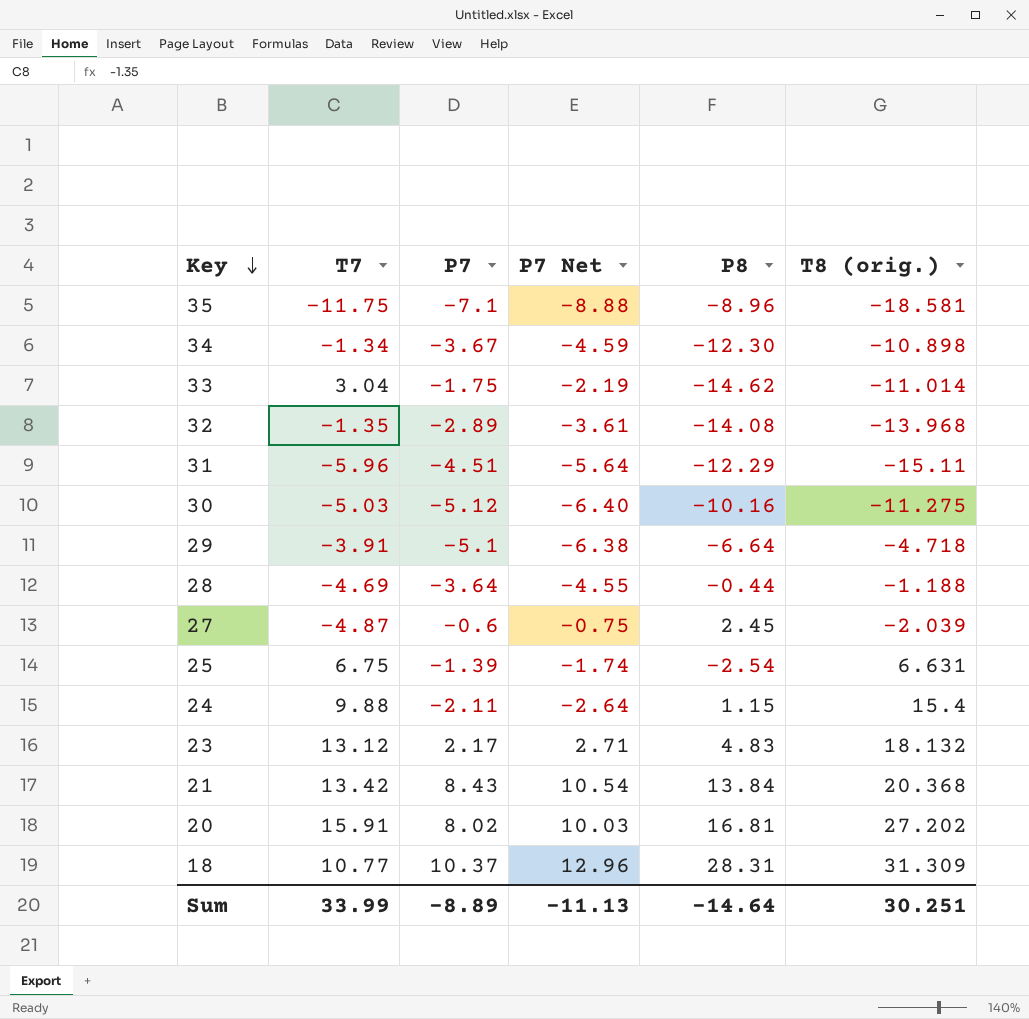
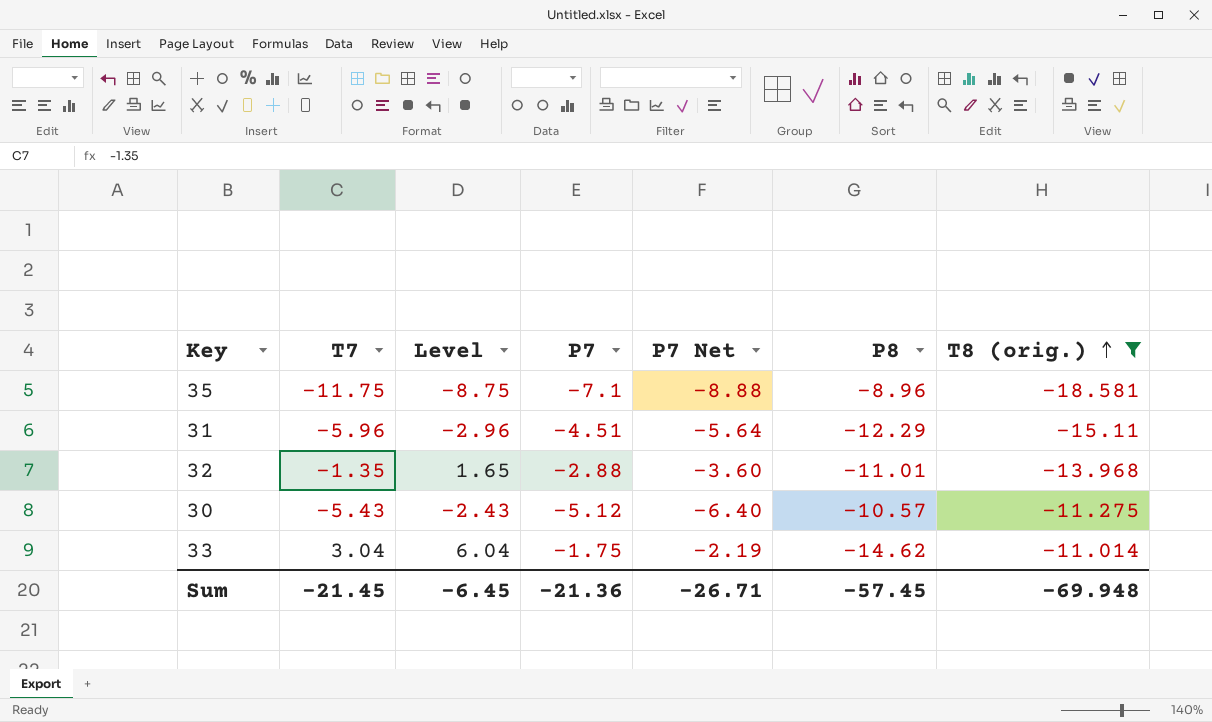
filter: none -> T8 (orig.) <= -11.014
row order: Key descending -> T8 (orig.) ascending
column Level | formula: none -> [T7] + 3
32 | P7: -2.89 -> -2.88
32 | P7 Net: -3.61 -> -3.60
32 | P8: -14.08 -> -11.01
30 | T7: -5.03 -> -5.43
30 | P8: -10.16 -> -10.57
Sum | T7: 33.99 -> -21.45
Sum | P7: -8.89 -> -21.36
Sum | P7 Net: -11.13 -> -26.71
Sum | P8: -14.64 -> -57.45
Sum | T8 (orig.): 30.251 -> -69.948

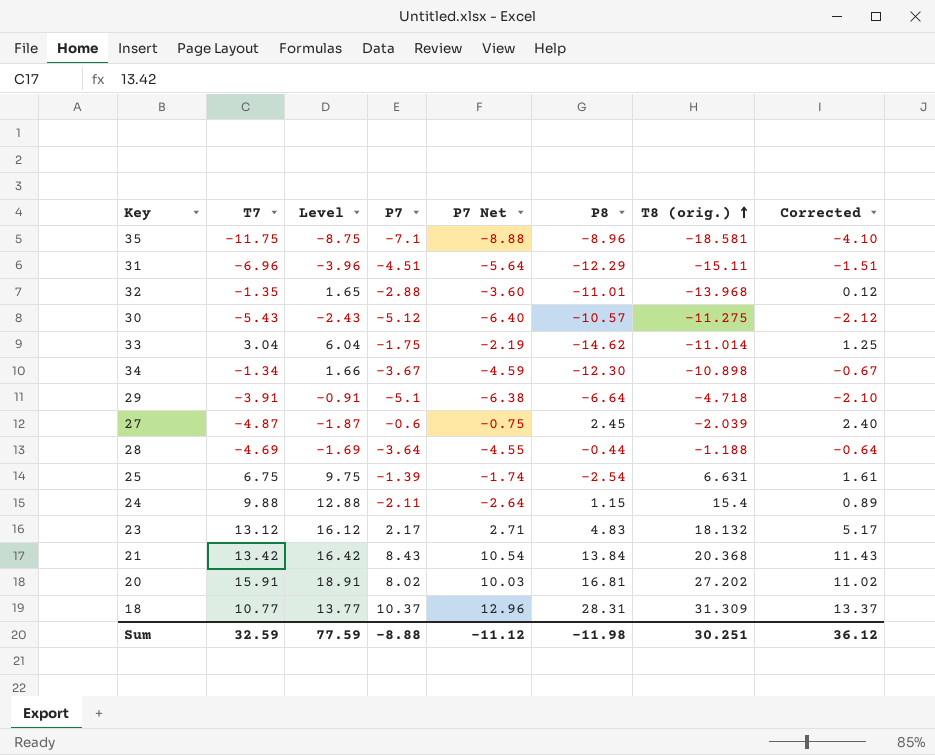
filter: T8 (orig.) <= -11.014 -> none
column Corrected | formula: none -> [P7] + 3
31 | T7: -5.96 -> -6.96
31 | Level: -2.96 -> -3.96
Sum | T7: -21.45 -> 32.59
Sum | Level: -6.45 -> 77.59
Sum | P7: -21.36 -> -8.88
Sum | P7 Net: -26.71 -> -11.12
Sum | P8: -57.45 -> -11.98
Sum | T8 (orig.): -69.948 -> 30.251

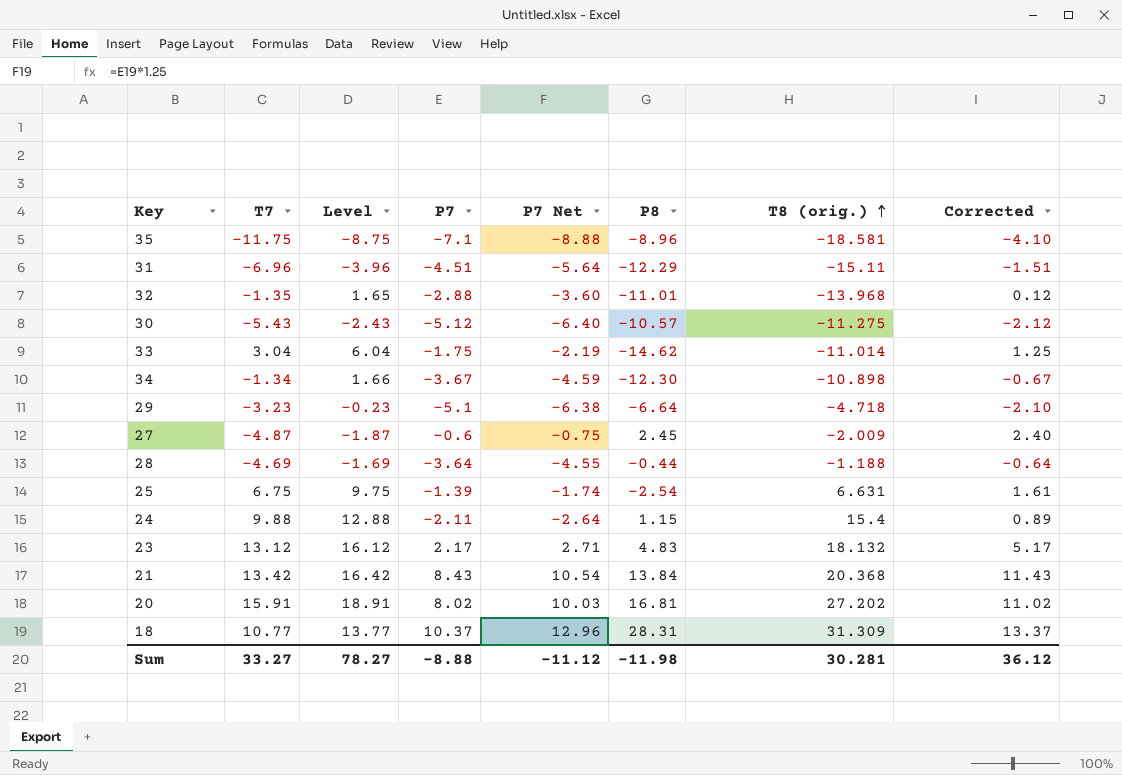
29 | T7: -3.91 -> -3.23
29 | Level: -0.91 -> -0.23
27 | T8 (orig.): -2.039 -> -2.009
Sum | T7: 32.59 -> 33.27
Sum | Level: 77.59 -> 78.27
Sum | T8 (orig.): 30.251 -> 30.281

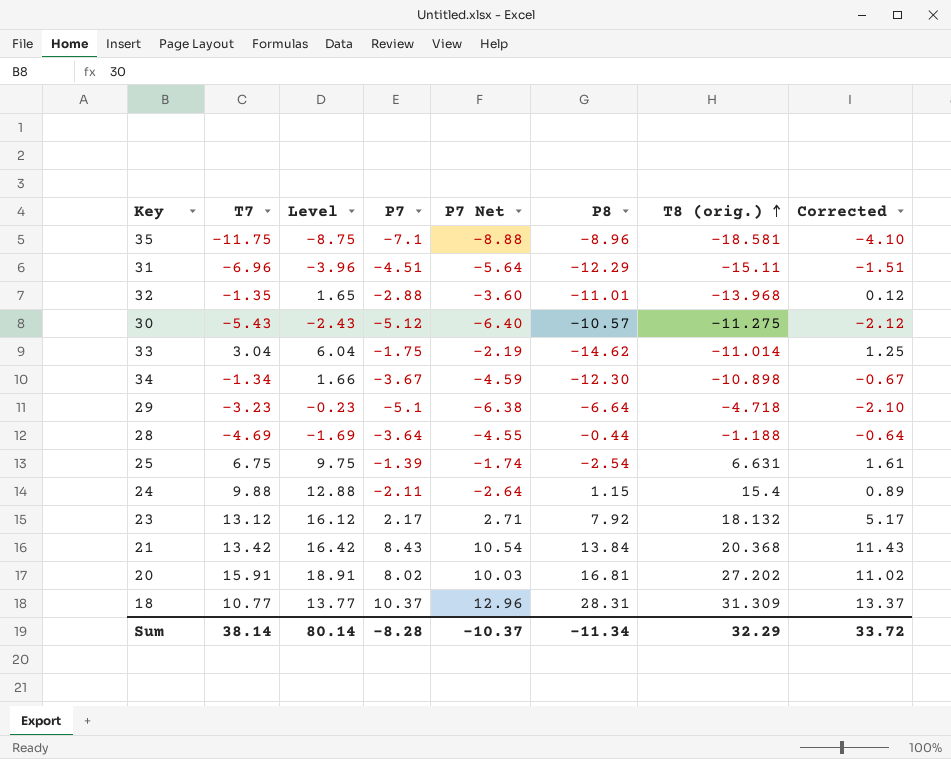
row 27: -4.87 | -1.87 | -0.6 | -0.75 | 2.45 | -2.009 | 2.40 -> none
23 | P8: 4.83 -> 7.92
Sum | T7: 33.27 -> 38.14
Sum | Level: 78.27 -> 80.14
Sum | P7: -8.88 -> -8.28
Sum | P7 Net: -11.12 -> -10.37
Sum | P8: -11.98 -> -11.34
Sum | T8 (orig.): 30.281 -> 32.29
Sum | Corrected: 36.12 -> 33.72

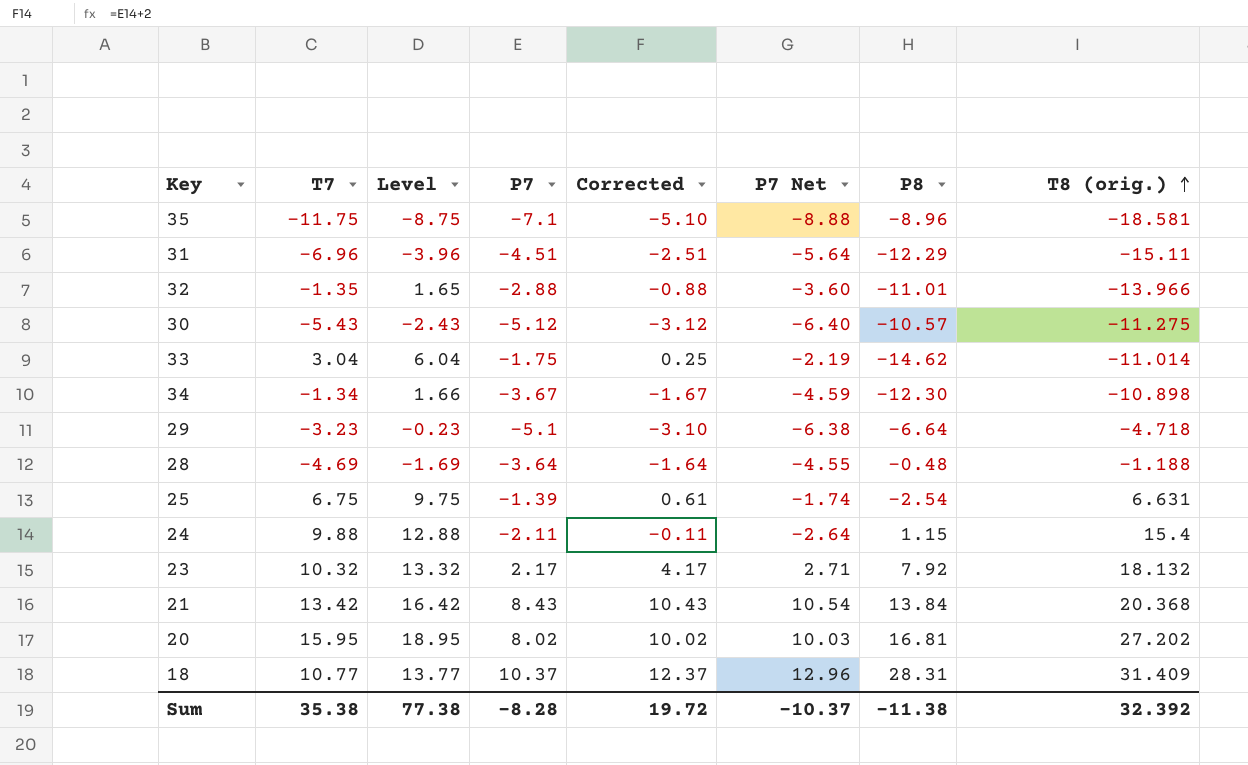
column Corrected | formula: [P7] + 3 -> [P7] + 2
column Corrected | position: 8 -> 5
32 | T8 (orig.): -13.968 -> -13.966
28 | P8: -0.44 -> -0.48
23 | T7: 13.12 -> 10.32
23 | Level: 16.12 -> 13.32
20 | T7: 15.91 -> 15.95
20 | Level: 18.91 -> 18.95
18 | T8 (orig.): 31.309 -> 31.409
Sum | T7: 38.14 -> 35.38
Sum | Level: 80.14 -> 77.38
Sum | Corrected: 33.72 -> 19.72
Sum | P8: -11.34 -> -11.38
Sum | T8 (orig.): 32.29 -> 32.392

